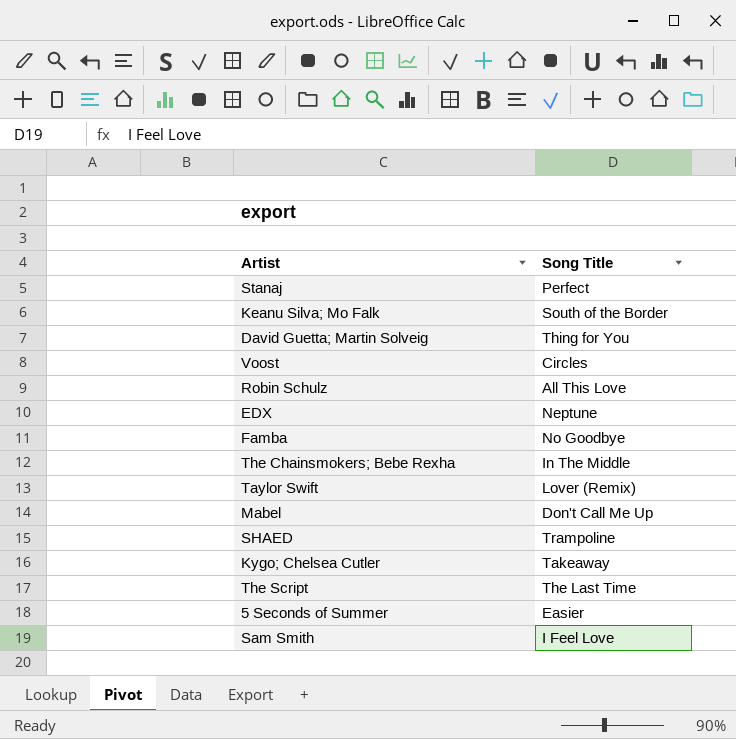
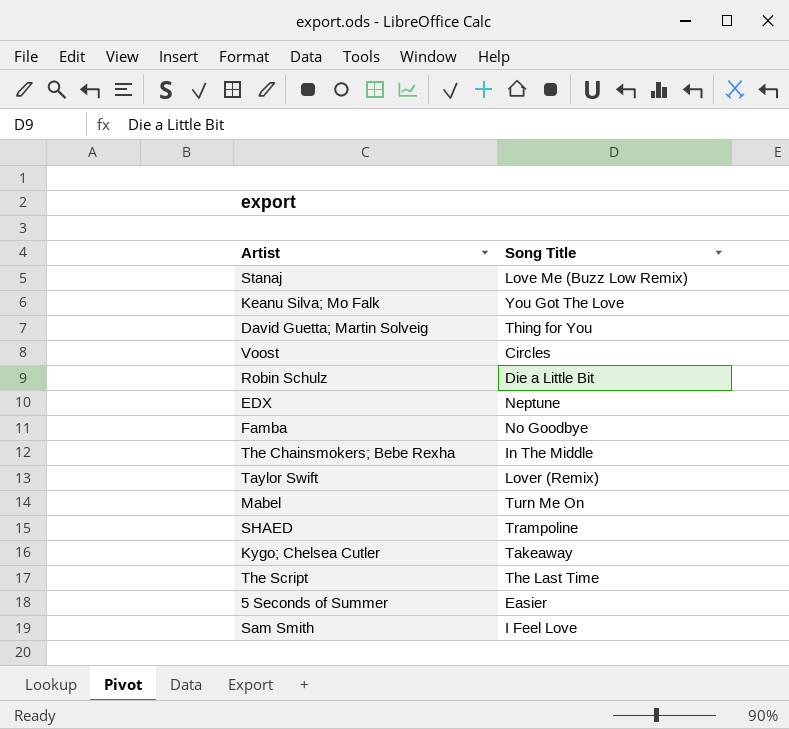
Stanaj | Song Title: Perfect -> Love Me (Buzz Low Remix)
Keanu Silva; Mo Falk | Song Title: South of the Border -> You Got The Love
Robin Schulz | Song Title: All This Love -> Die a Little Bit
Mabel | Song Title: Don't Call Me Up -> Turn Me On

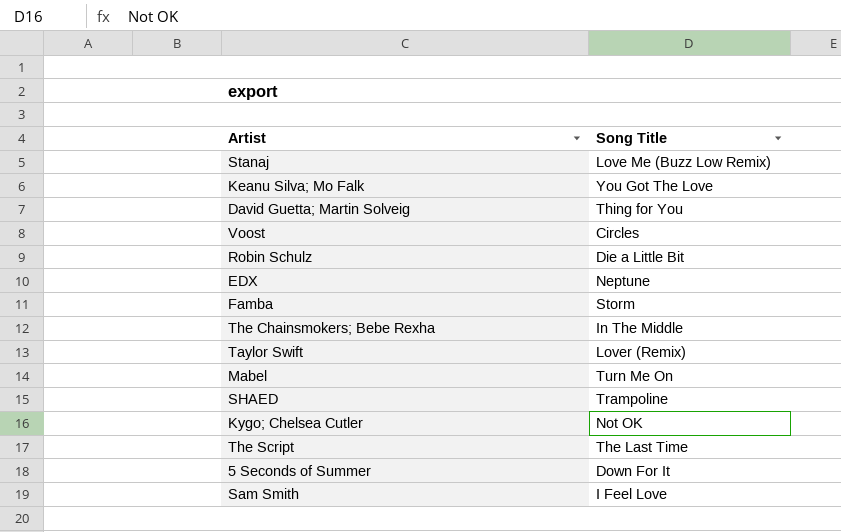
Famba | Song Title: No Goodbye -> Storm
Kygo; Chelsea Cutler | Song Title: Takeaway -> Not OK
5 Seconds of Summer | Song Title: Easier -> Down For It

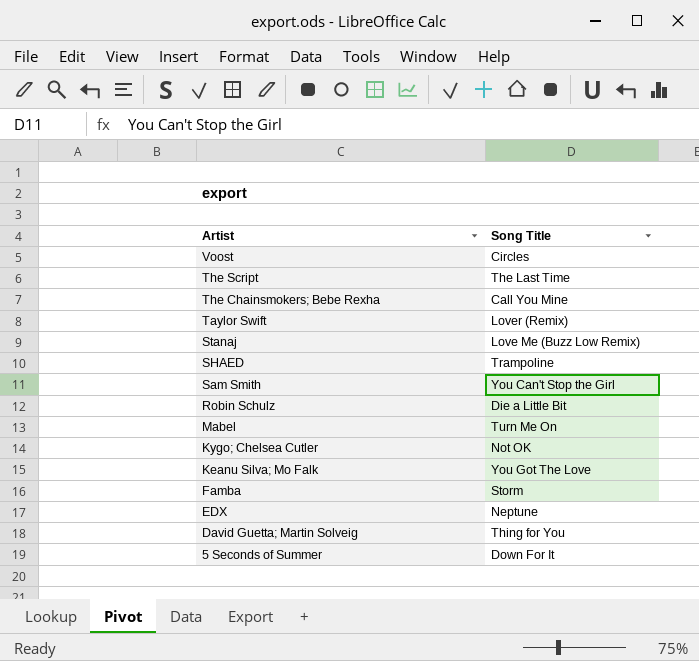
row order: none -> Artist descending
The Chainsmokers; Bebe Rexha | Song Title: In The Middle -> Call You Mine
Sam Smith | Song Title: I Feel Love -> You Can't Stop the Girl

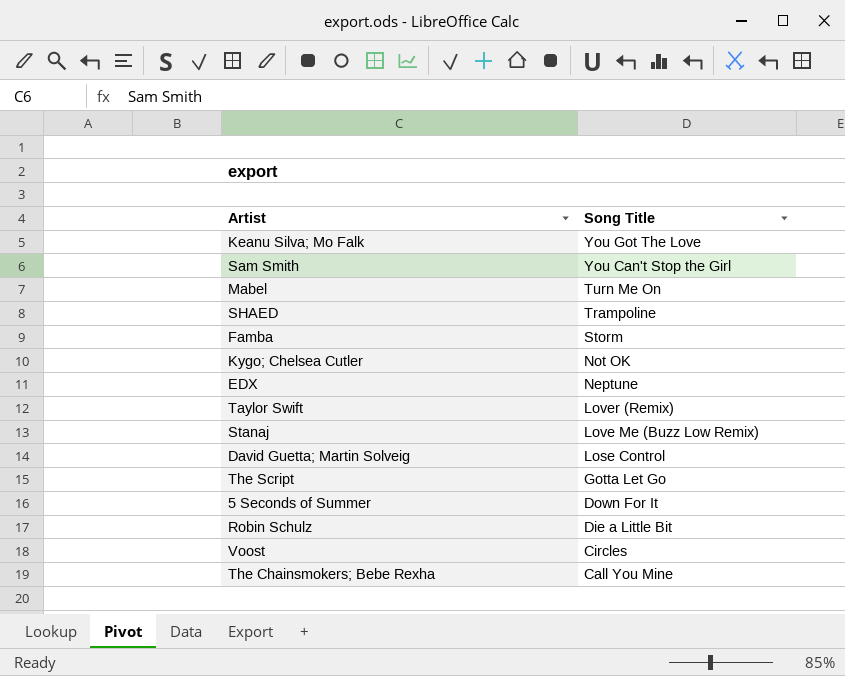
row order: Artist descending -> Song Title descending
David Guetta; Martin Solveig | Song Title: Thing for You -> Lose Control
The Script | Song Title: The Last Time -> Gotta Let Go

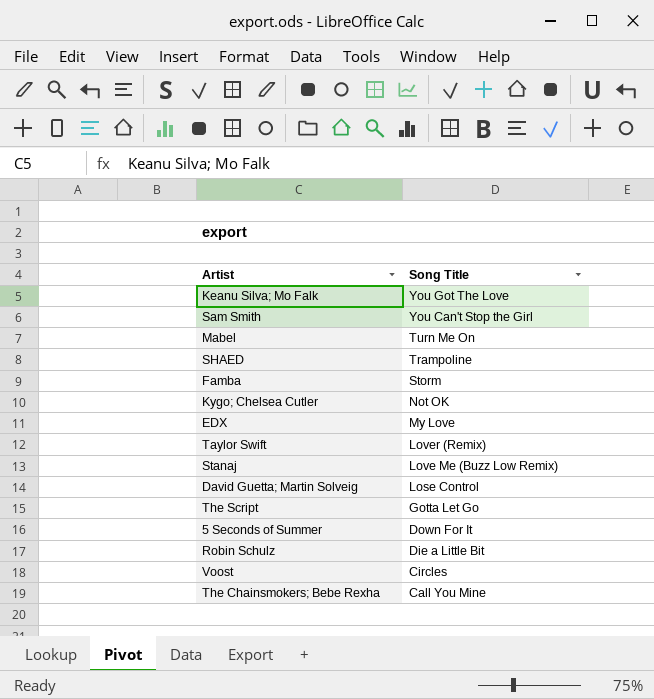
EDX | Song Title: Neptune -> My Love

